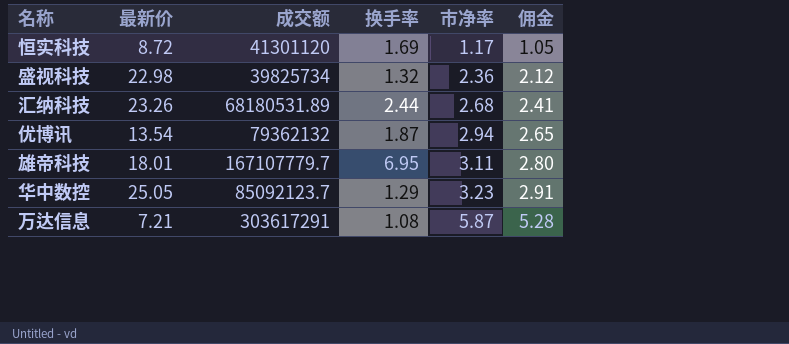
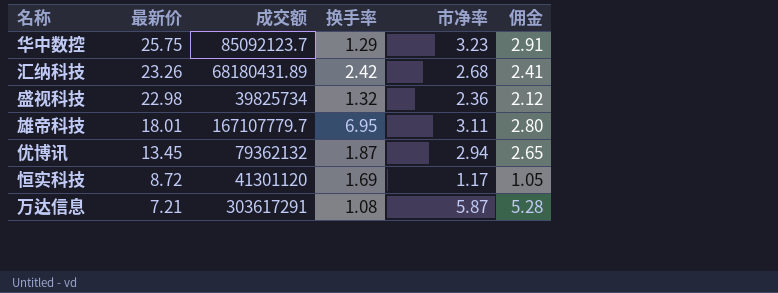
row order: 市净率 ascending -> 最新价 descending
华中数控 | 最新价: 25.05 -> 25.75
汇纳科技 | 成交额: 68180531.89 -> 68180431.89
汇纳科技 | 换手率: 2.44 -> 2.42
优博讯 | 最新价: 13.54 -> 13.45

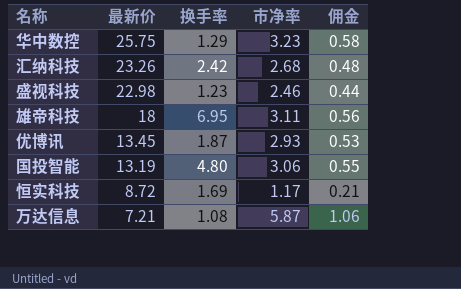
column 成交额 | position: 3 -> none
column 佣金 | formula: [市净率] * 0.9 -> [市净率] * 0.18
盛视科技 | 换手率: 1.32 -> 1.23
盛视科技 | 市净率: 2.36 -> 2.46
雄帝科技 | 最新价: 18.01 -> 18
优博讯 | 市净率: 2.94 -> 2.93
row 国投智能: none -> 13.19 | 4.80 | 3.06 | 0.55

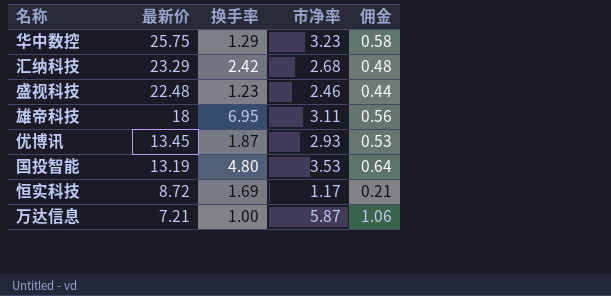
汇纳科技 | 最新价: 23.26 -> 23.29
盛视科技 | 最新价: 22.98 -> 22.48
国投智能 | 市净率: 3.06 -> 3.53
国投智能 | 佣金: 0.55 -> 0.64
万达信息 | 换手率: 1.08 -> 1.00

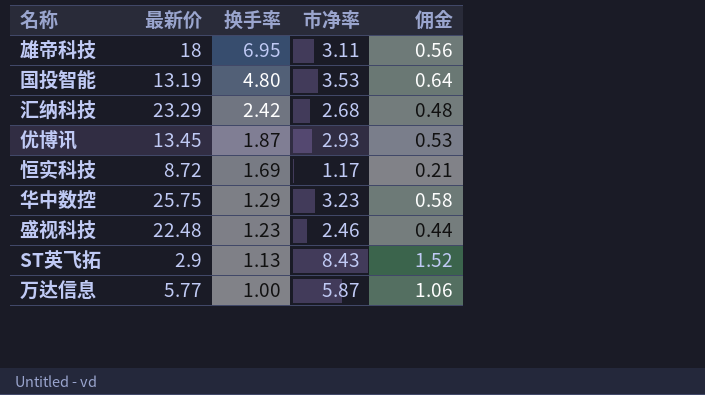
row order: 最新价 descending -> 换手率 descending
row ST英飞拓: none -> 2.9 | 1.13 | 8.43 | 1.52
万达信息 | 最新价: 7.21 -> 5.77

